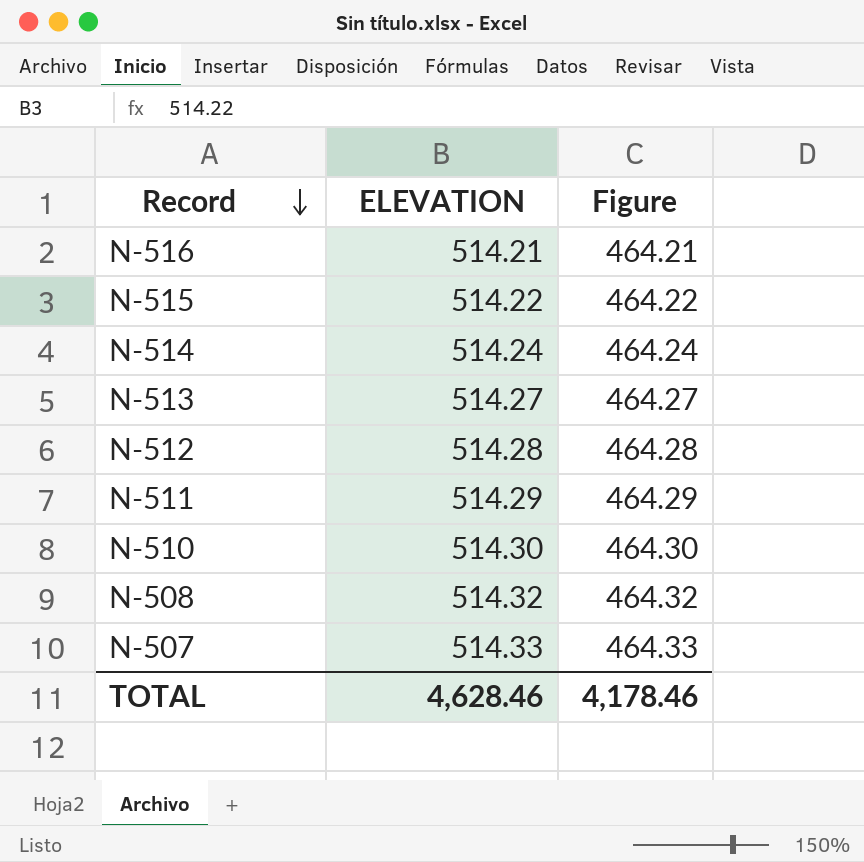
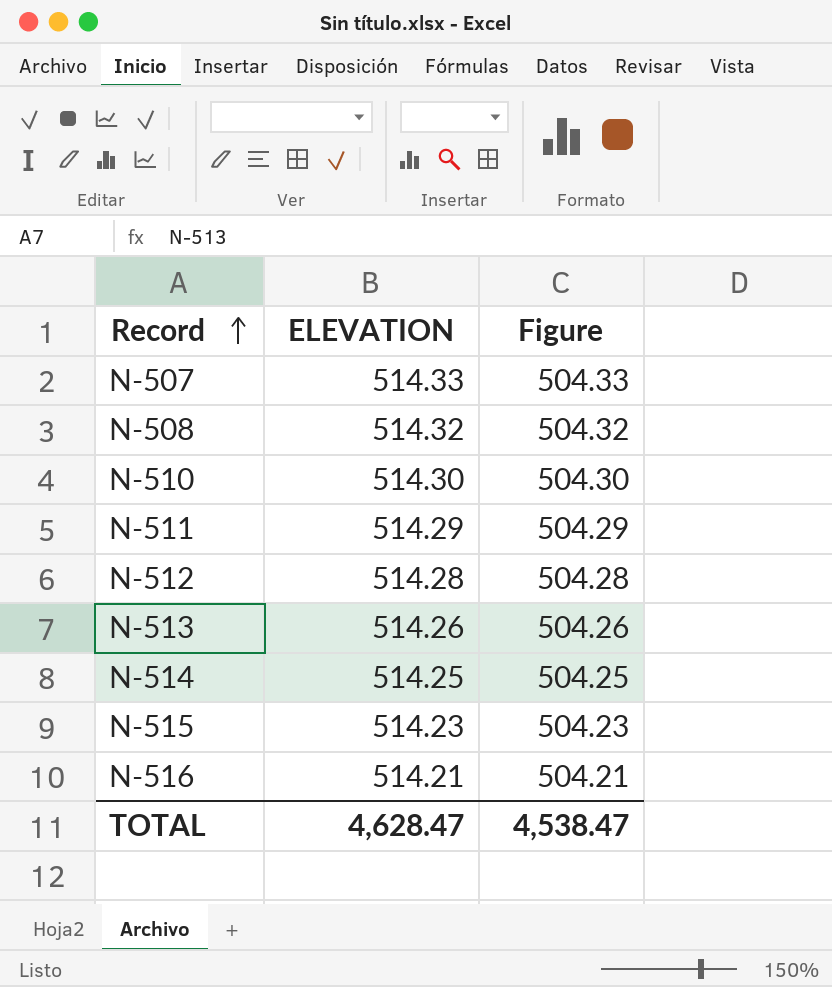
row order: Record descending -> Record ascending
column Figure | formula: [ELEVATION] - 50 -> [ELEVATION] - 10
N-513 | ELEVATION: 514.27 -> 514.26
N-514 | ELEVATION: 514.24 -> 514.25
N-515 | ELEVATION: 514.22 -> 514.23
TOTAL | ELEVATION: 4,628.46 -> 4,628.47
TOTAL | Figure: 4,178.46 -> 4,538.47

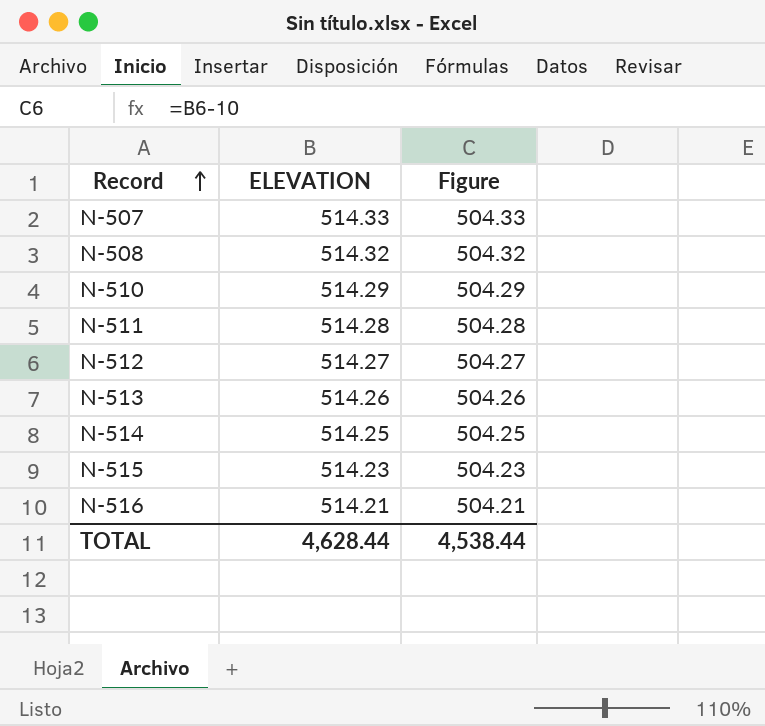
N-510 | ELEVATION: 514.30 -> 514.29
N-510 | Figure: 504.30 -> 504.29
N-511 | ELEVATION: 514.29 -> 514.28
N-511 | Figure: 504.29 -> 504.28
N-512 | ELEVATION: 514.28 -> 514.27
N-512 | Figure: 504.28 -> 504.27
TOTAL | ELEVATION: 4,628.47 -> 4,628.44
TOTAL | Figure: 4,538.47 -> 4,538.44

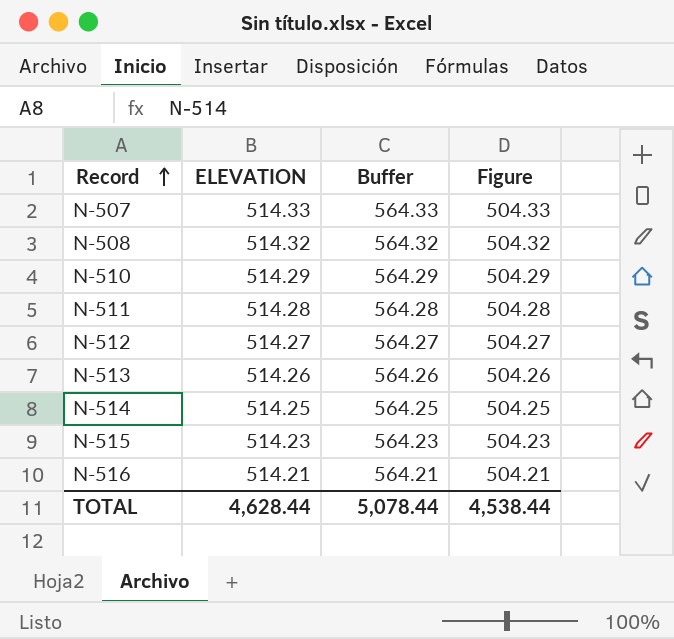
column Buffer | formula: none -> [ELEVATION] + 50

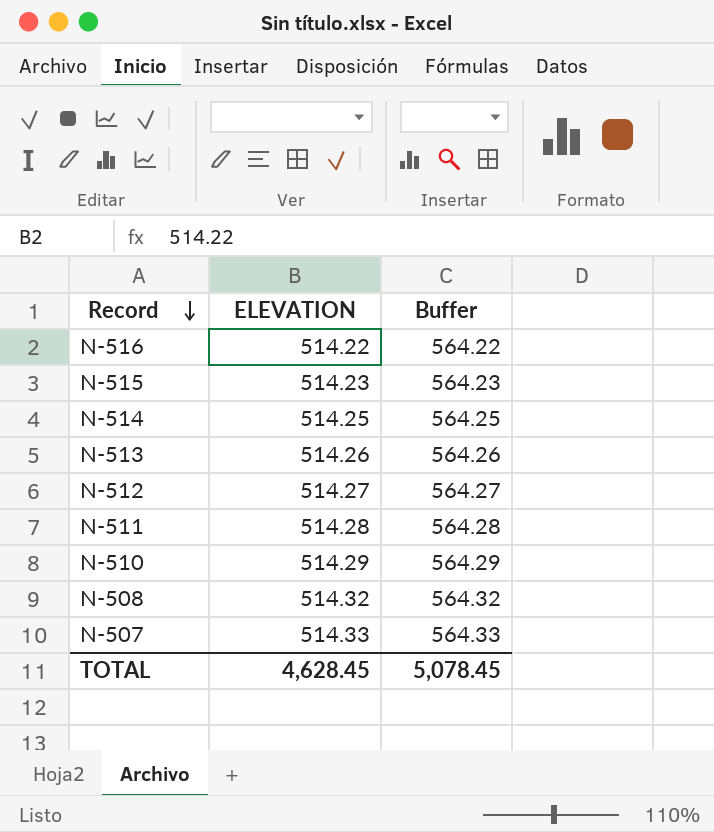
row order: Record ascending -> Record descending
column Figure | formula: [ELEVATION] - 10 -> none
N-516 | ELEVATION: 514.21 -> 514.22
N-516 | Buffer: 564.21 -> 564.22
TOTAL | ELEVATION: 4,628.44 -> 4,628.45
TOTAL | Buffer: 5,078.44 -> 5,078.45

